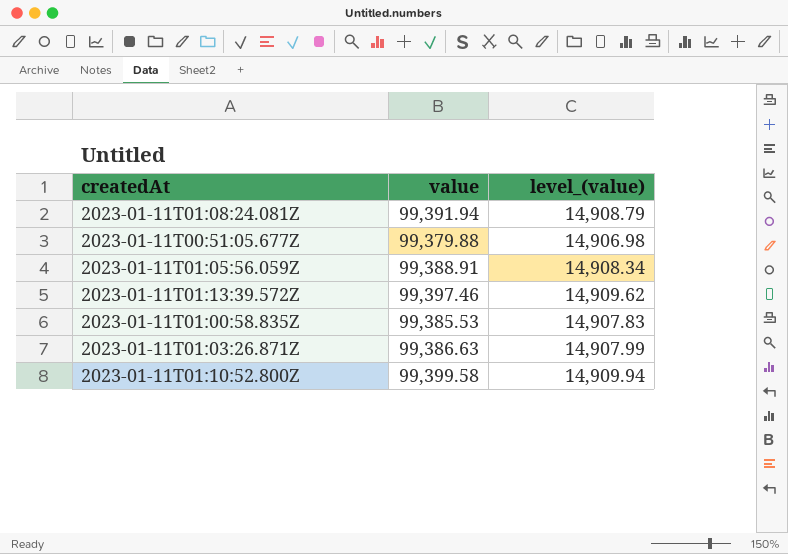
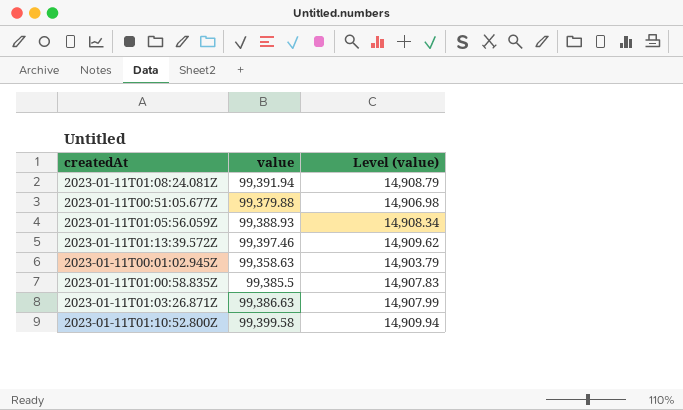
column name: level_(value) -> Level (value)
2023-01-11T01:05:56.059Z | value: 99,388.91 -> 99,388.93
row 2023-01-11T00:01:02.945Z: none -> 99,358.63 | 14,903.79
2023-01-11T01:00:58.835Z | value: 99,385.53 -> 99,385.5

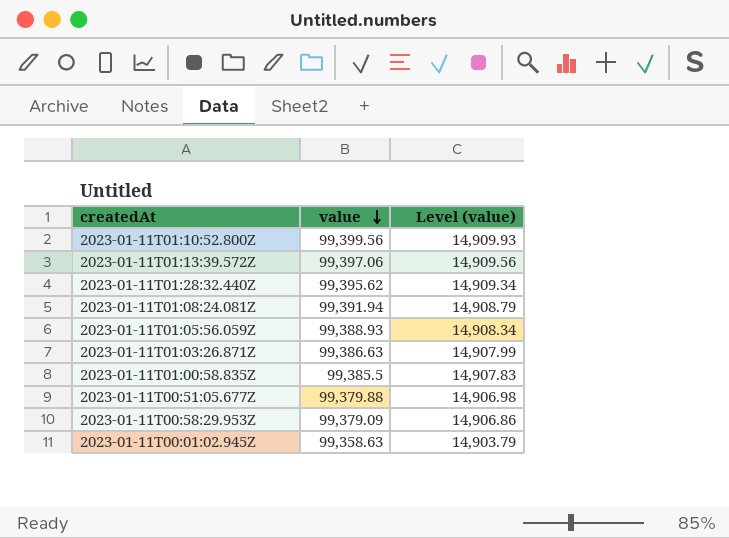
row order: none -> value descending
2023-01-11T01:10:52.800Z | value: 99,399.58 -> 99,399.56
2023-01-11T01:10:52.800Z | Level (value): 14,909.94 -> 14,909.93
2023-01-11T01:13:39.572Z | value: 99,397.46 -> 99,397.06
2023-01-11T01:13:39.572Z | Level (value): 14,909.62 -> 14,909.56
row 2023-01-11T01:28:32.440Z: none -> 99,395.62 | 14,909.34
row 2023-01-11T00:58:29.953Z: none -> 99,379.09 | 14,906.86

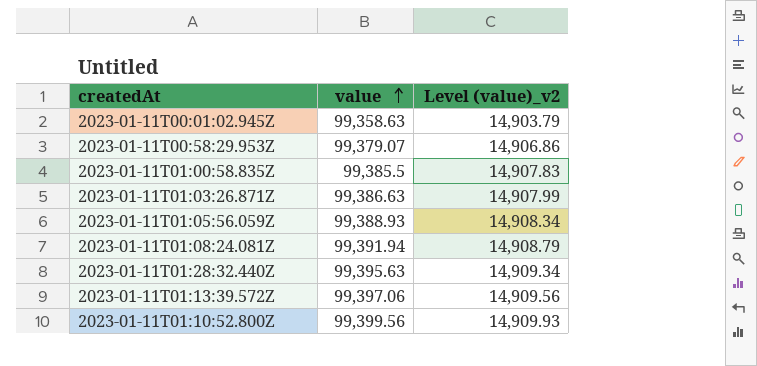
row order: value descending -> value ascending
column name: Level (value) -> Level (value)_v2
row 2023-01-11T00:51:05.677Z: 99,379.88 | 14,906.98 -> none
2023-01-11T00:58:29.953Z | value: 99,379.09 -> 99,379.07
2023-01-11T01:28:32.440Z | value: 99,395.62 -> 99,395.63

